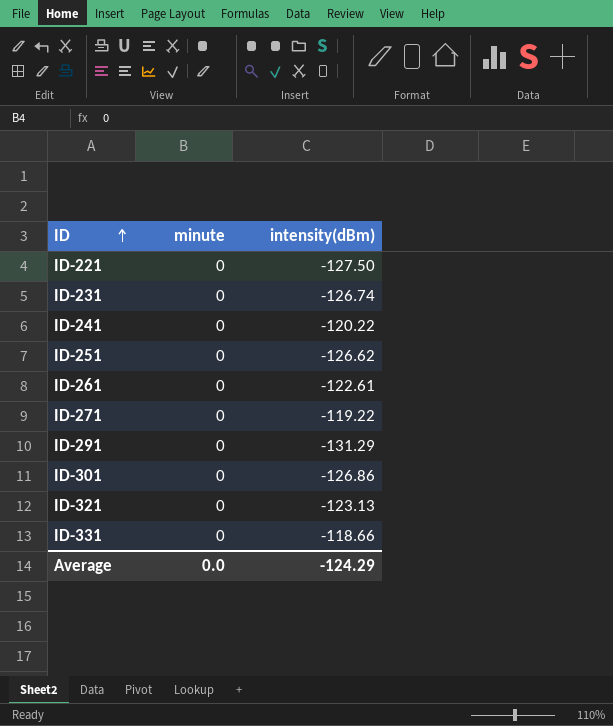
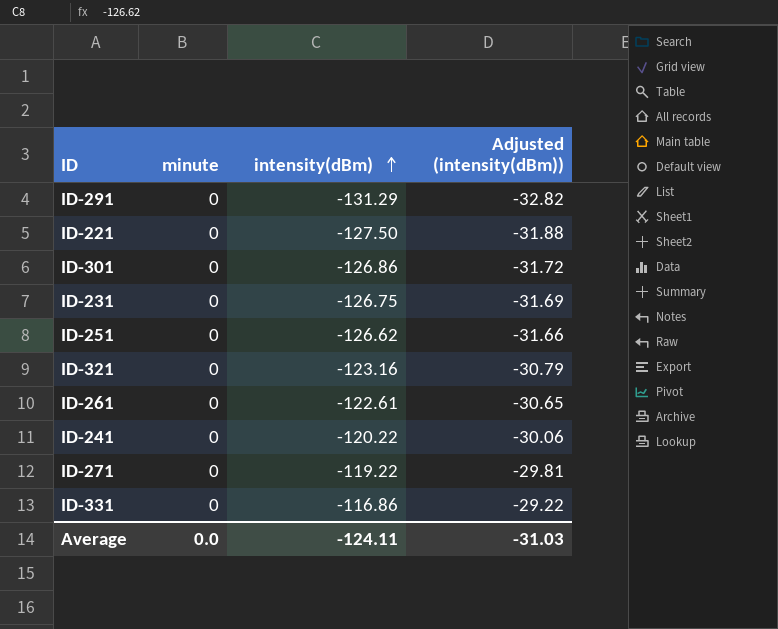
row order: ID ascending -> intensity(dBm) ascending
column Adjusted (intensity(dBm)) | formula: none -> [intensity(dBm)] * 0.25
ID-231 | intensity(dBm): -126.74 -> -126.75
ID-321 | intensity(dBm): -123.13 -> -123.16
ID-331 | intensity(dBm): -118.66 -> -116.86
Average | intensity(dBm): -124.29 -> -124.11

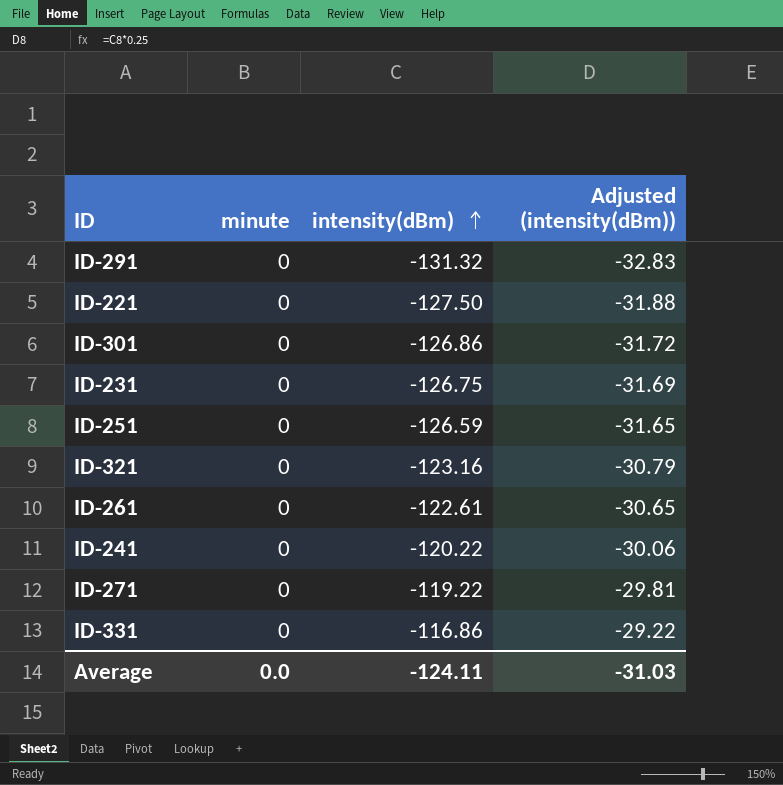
ID-291 | intensity(dBm): -131.29 -> -131.32
ID-291 | Adjusted (intensity(dBm)): -32.82 -> -32.83
ID-251 | intensity(dBm): -126.62 -> -126.59
ID-251 | Adjusted (intensity(dBm)): -31.66 -> -31.65

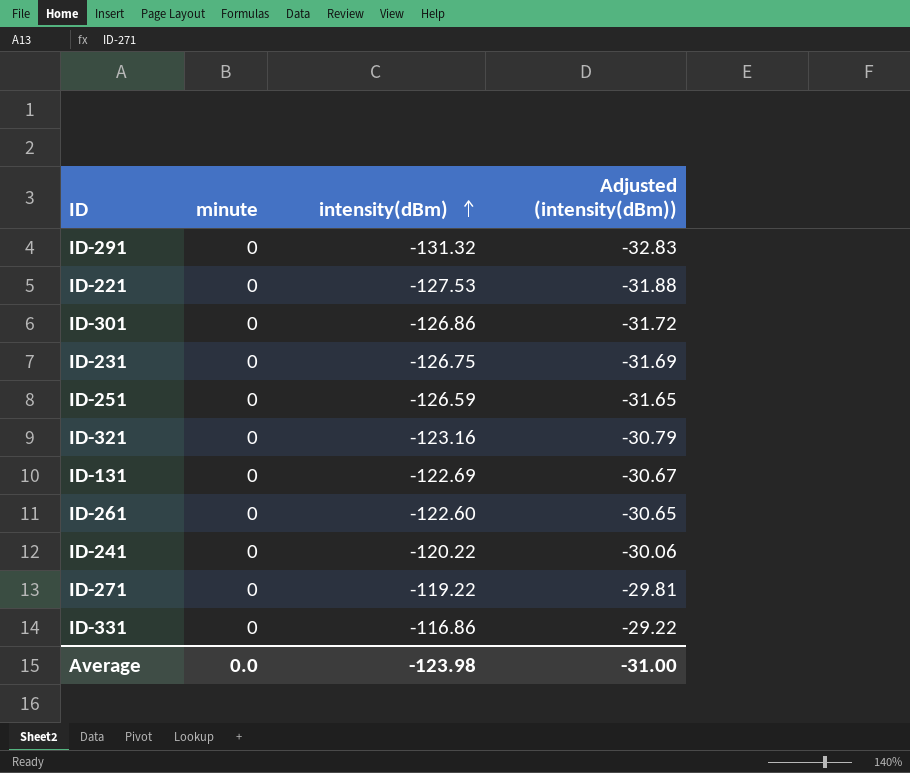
ID-221 | intensity(dBm): -127.50 -> -127.53
row ID-131: none -> 0 | -122.69 | -30.67
ID-261 | intensity(dBm): -122.61 -> -122.60
Average | intensity(dBm): -124.11 -> -123.98
Average | Adjusted (intensity(dBm)): -31.03 -> -31.00

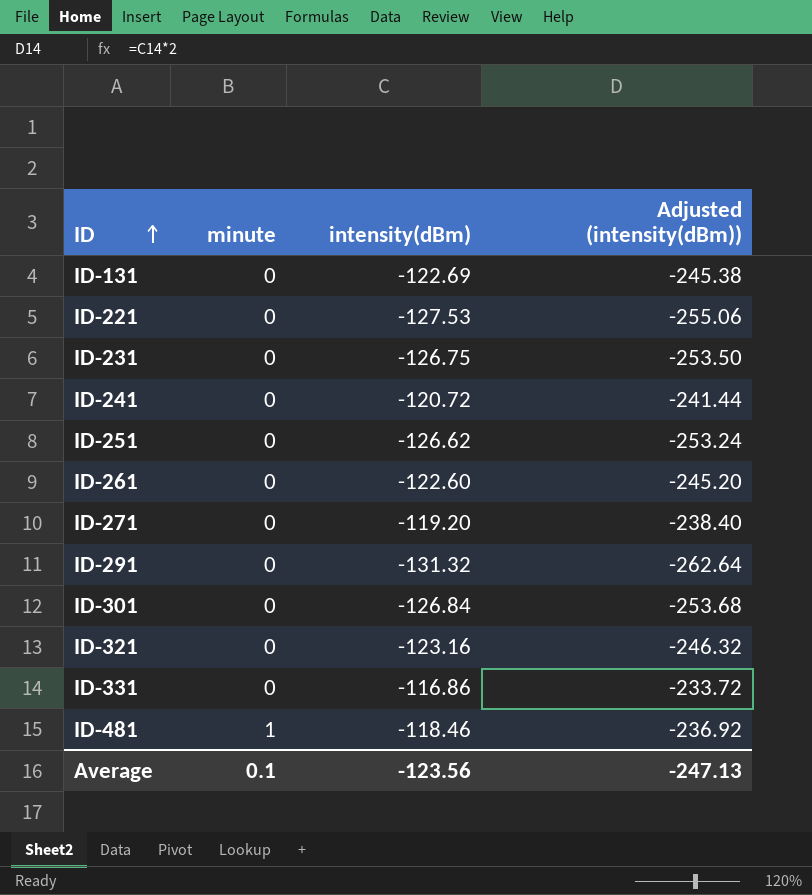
row order: intensity(dBm) ascending -> ID ascending
column Adjusted (intensity(dBm)) | formula: [intensity(dBm)] * 0.25 -> [intensity(dBm)] * 2
ID-241 | intensity(dBm): -120.22 -> -120.72
ID-251 | intensity(dBm): -126.59 -> -126.62
ID-271 | intensity(dBm): -119.22 -> -119.20
ID-301 | intensity(dBm): -126.86 -> -126.84
row ID-481: none -> 1 | -118.46 | -236.92
Average | minute: 0.0 -> 0.1
Average | intensity(dBm): -123.98 -> -123.56
Average | Adjusted (intensity(dBm)): -31.00 -> -247.13

